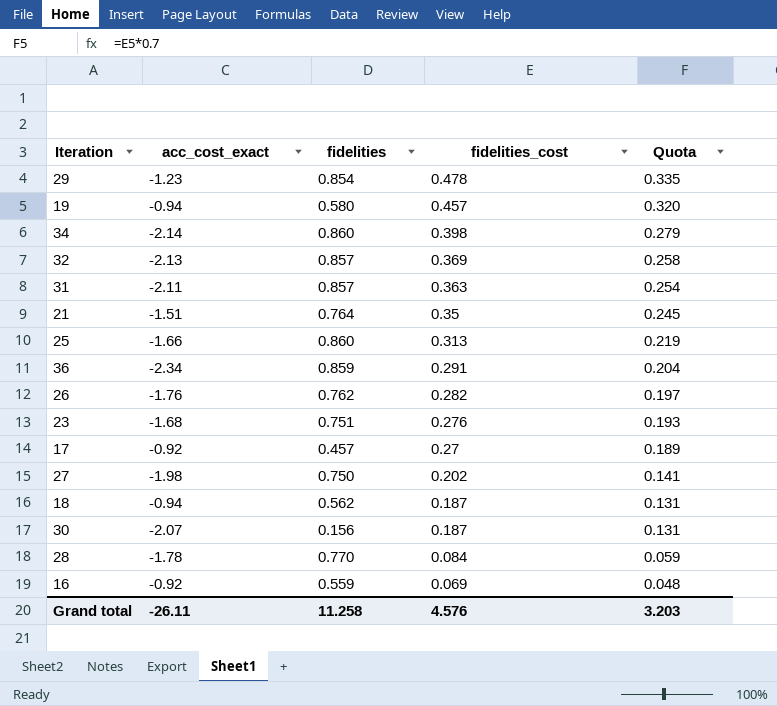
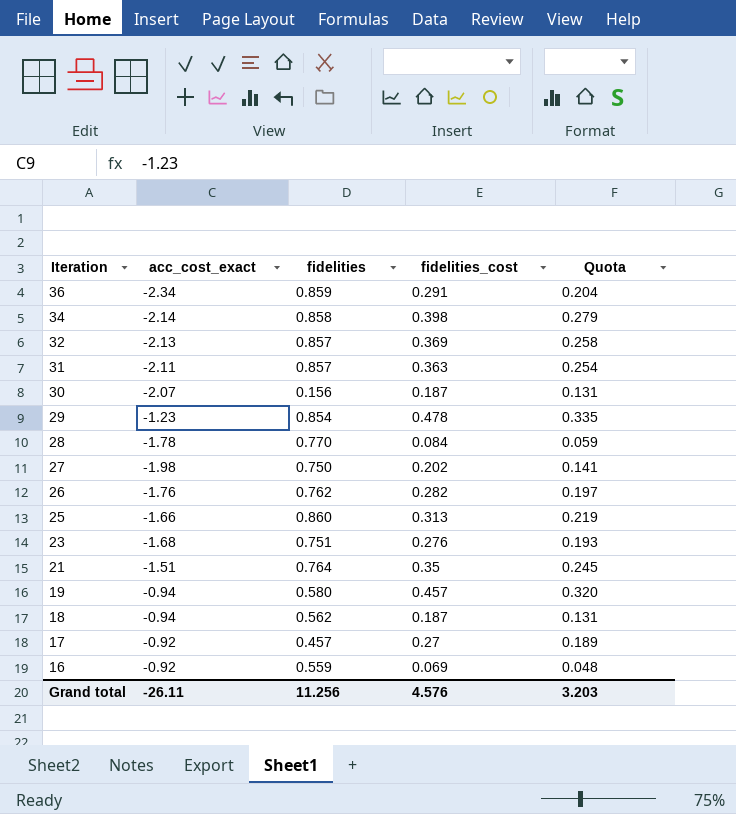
row order: fidelities_cost descending -> Iteration descending
34 | fidelities: 0.860 -> 0.858
Grand total | fidelities: 11.258 -> 11.256

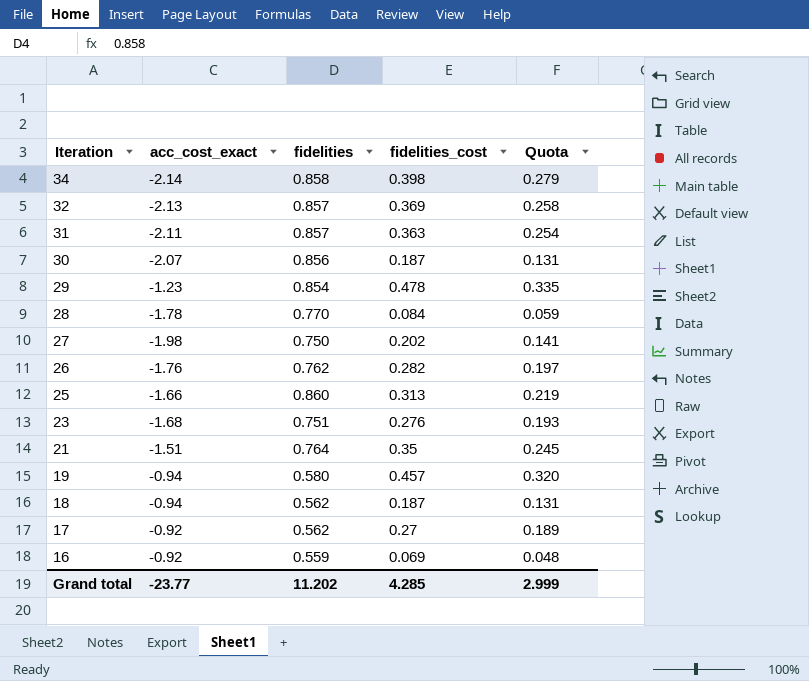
row 36: -2.34 | 0.859 | 0.291 | 0.204 -> none
30 | fidelities: 0.156 -> 0.856
17 | fidelities: 0.457 -> 0.562
Grand total | acc_cost_exact: -26.11 -> -23.77
Grand total | fidelities: 11.256 -> 11.202
Grand total | fidelities_cost: 4.576 -> 4.285
Grand total | Quota: 3.203 -> 2.999

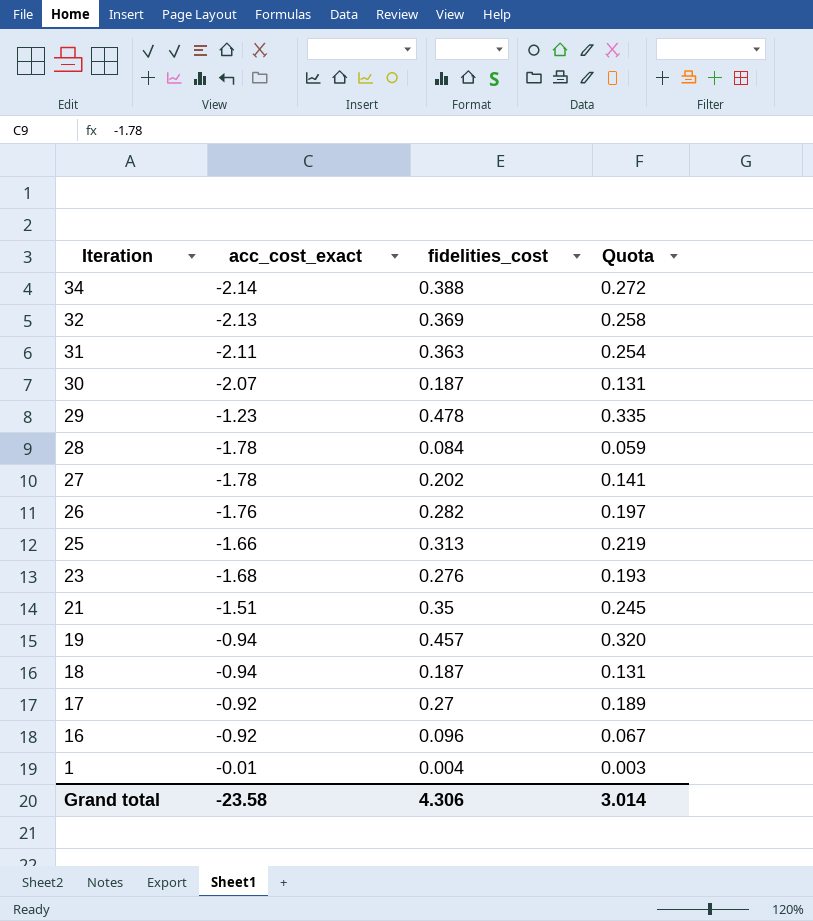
column fidelities | position: 3 -> none
34 | fidelities_cost: 0.398 -> 0.388
34 | Quota: 0.279 -> 0.272
27 | acc_cost_exact: -1.98 -> -1.78
16 | fidelities_cost: 0.069 -> 0.096
16 | Quota: 0.048 -> 0.067
row 1: none -> -0.01 | 0.004 | 0.003
Grand total | acc_cost_exact: -23.77 -> -23.58
Grand total | fidelities_cost: 4.285 -> 4.306
Grand total | Quota: 2.999 -> 3.014

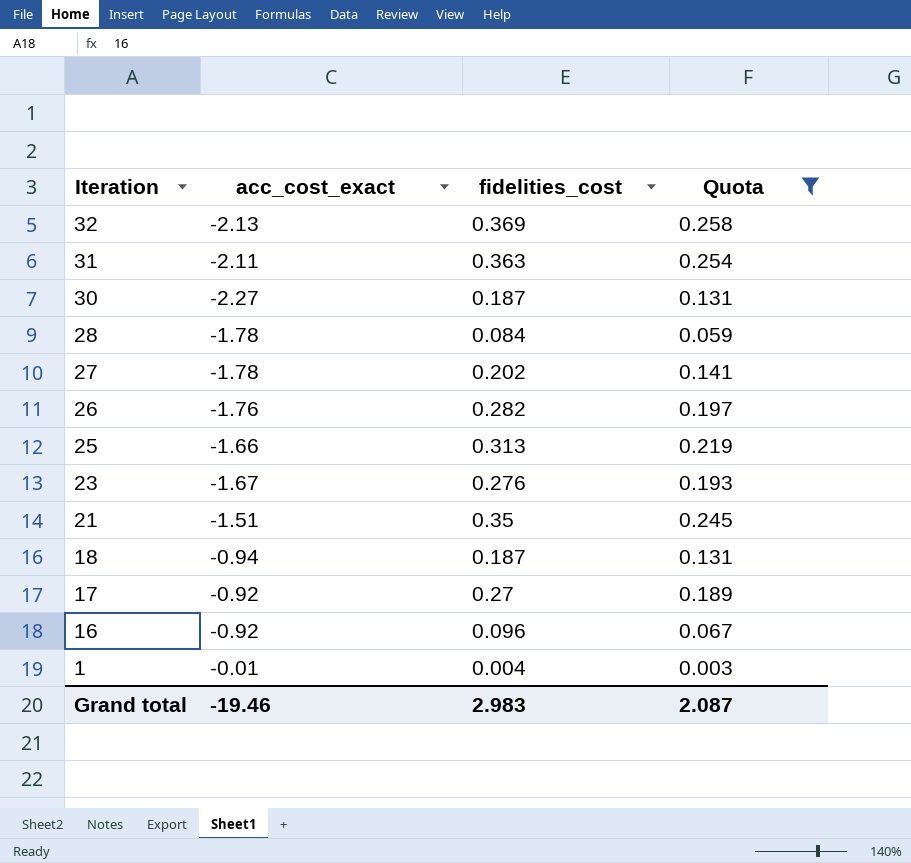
filter: none -> Quota <= 0.258
30 | acc_cost_exact: -2.07 -> -2.27
23 | acc_cost_exact: -1.68 -> -1.67
Grand total | acc_cost_exact: -23.58 -> -19.46
Grand total | fidelities_cost: 4.306 -> 2.983
Grand total | Quota: 3.014 -> 2.087

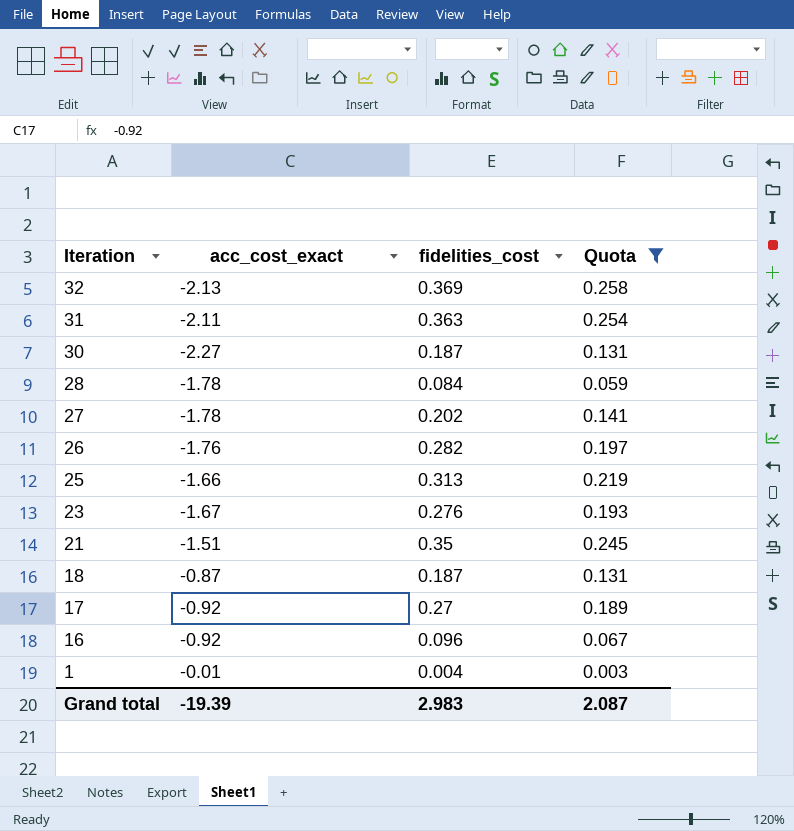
18 | acc_cost_exact: -0.94 -> -0.87
Grand total | acc_cost_exact: -19.46 -> -19.39

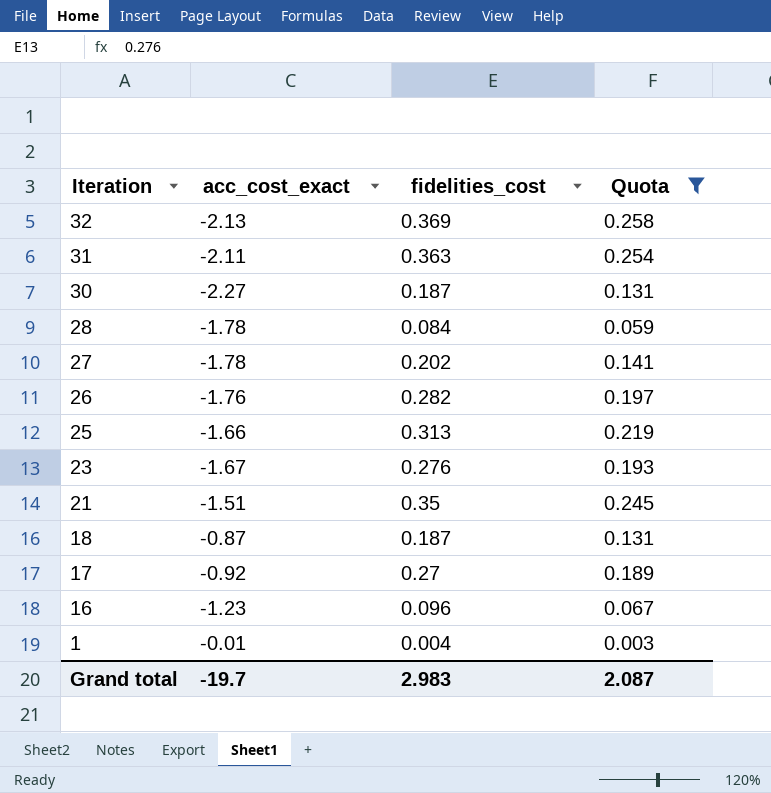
16 | acc_cost_exact: -0.92 -> -1.23
Grand total | acc_cost_exact: -19.39 -> -19.7

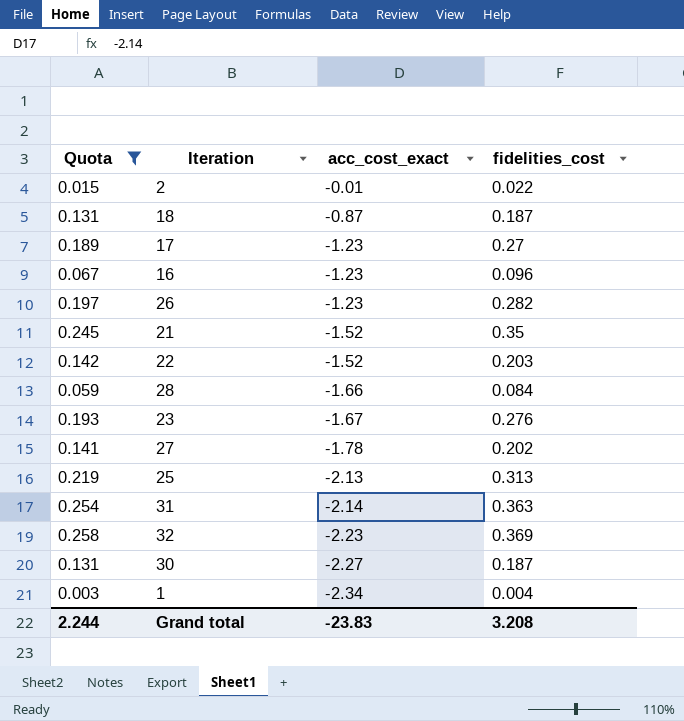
row order: Iteration descending -> acc_cost_exact descending
column Quota | position: 4 -> 1
row 2: none -> 0.015 | -0.01 | 0.022
17 | acc_cost_exact: -0.92 -> -1.23
26 | acc_cost_exact: -1.76 -> -1.23
21 | acc_cost_exact: -1.51 -> -1.52
row 22: none -> 0.142 | -1.52 | 0.203
28 | acc_cost_exact: -1.78 -> -1.66
25 | acc_cost_exact: -1.66 -> -2.13
31 | acc_cost_exact: -2.11 -> -2.14
32 | acc_cost_exact: -2.13 -> -2.23
1 | acc_cost_exact: -0.01 -> -2.34
Grand total | Quota: 2.087 -> 2.244
Grand total | acc_cost_exact: -19.7 -> -23.83
Grand total | fidelities_cost: 2.983 -> 3.208

